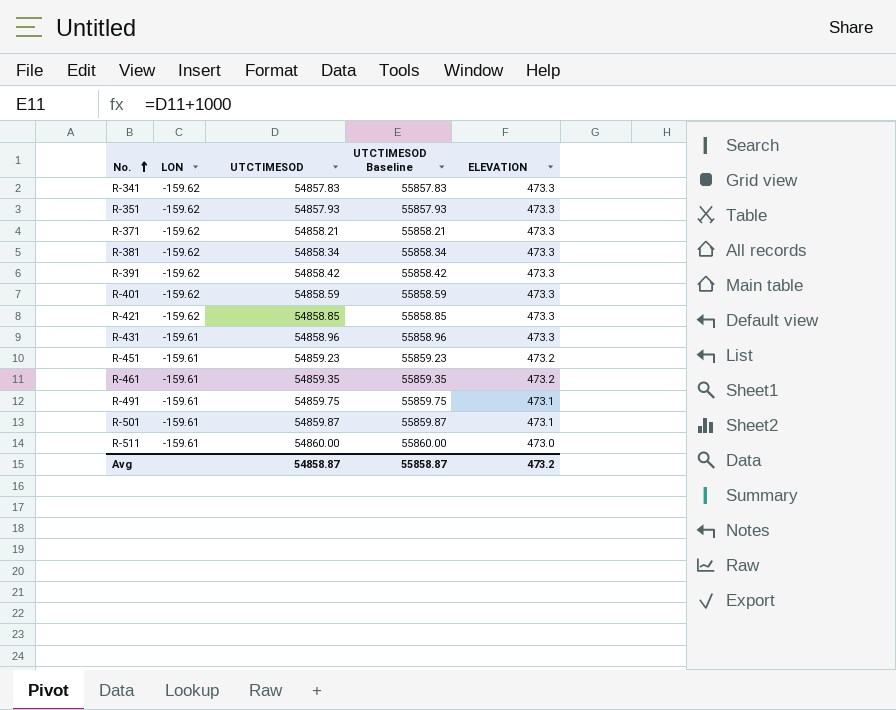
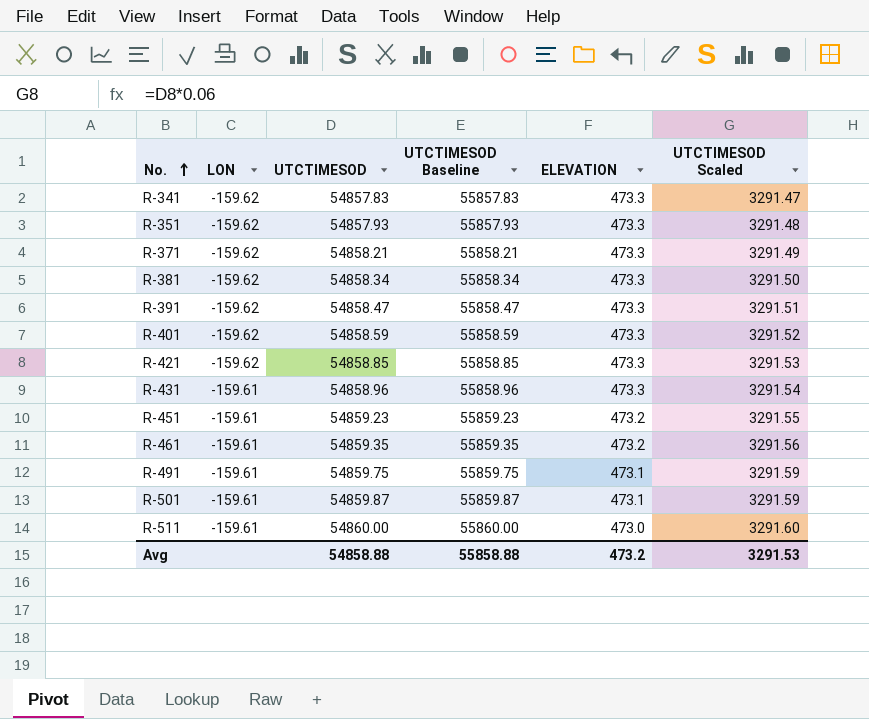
column UTCTIMESOD Scaled | formula: none -> [UTCTIMESOD] * 0.06
R-391 | UTCTIMESOD: 54858.42 -> 54858.47
R-391 | UTCTIMESOD Baseline: 55858.42 -> 55858.47
Avg | UTCTIMESOD: 54858.87 -> 54858.88
Avg | UTCTIMESOD Baseline: 55858.87 -> 55858.88

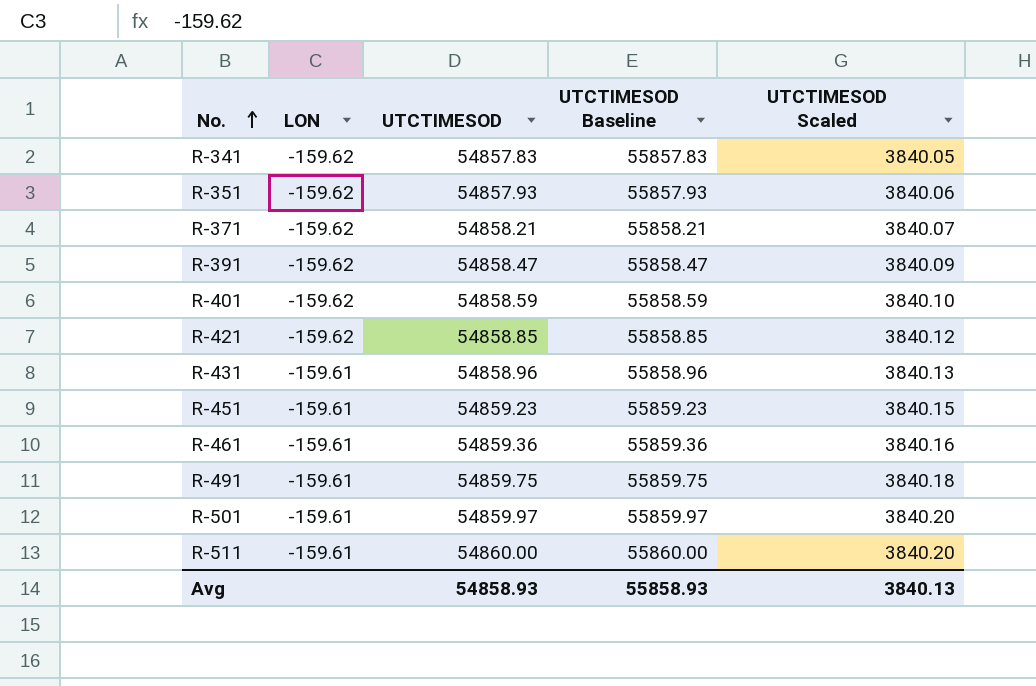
column ELEVATION | position: 5 -> none
column UTCTIMESOD Scaled | formula: [UTCTIMESOD] * 0.06 -> [UTCTIMESOD] * 0.07
row R-381: -159.62 | 54858.34 | 55858.34 | 473.3 | 3291.50 -> none
R-461 | UTCTIMESOD: 54859.35 -> 54859.36
R-461 | UTCTIMESOD Baseline: 55859.35 -> 55859.36
R-501 | UTCTIMESOD: 54859.87 -> 54859.97
R-501 | UTCTIMESOD Baseline: 55859.87 -> 55859.97
Avg | UTCTIMESOD: 54858.88 -> 54858.93
Avg | UTCTIMESOD Baseline: 55858.88 -> 55858.93
Avg | UTCTIMESOD Scaled: 3291.53 -> 3840.13

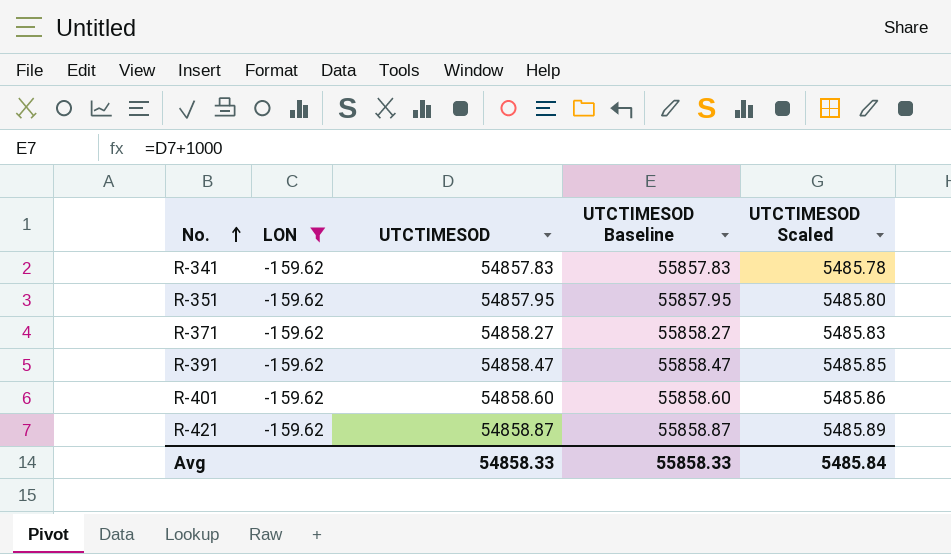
filter: none -> LON = -159.62
column UTCTIMESOD Scaled | formula: [UTCTIMESOD] * 0.07 -> [UTCTIMESOD] * 0.1
R-351 | UTCTIMESOD: 54857.93 -> 54857.95
R-351 | UTCTIMESOD Baseline: 55857.93 -> 55857.95
R-371 | UTCTIMESOD: 54858.21 -> 54858.27
R-371 | UTCTIMESOD Baseline: 55858.21 -> 55858.27
R-401 | UTCTIMESOD: 54858.59 -> 54858.60
R-401 | UTCTIMESOD Baseline: 55858.59 -> 55858.60
R-421 | UTCTIMESOD: 54858.85 -> 54858.87
R-421 | UTCTIMESOD Baseline: 55858.85 -> 55858.87
Avg | UTCTIMESOD: 54858.93 -> 54858.33
Avg | UTCTIMESOD Baseline: 55858.93 -> 55858.33
Avg | UTCTIMESOD Scaled: 3840.13 -> 5485.84

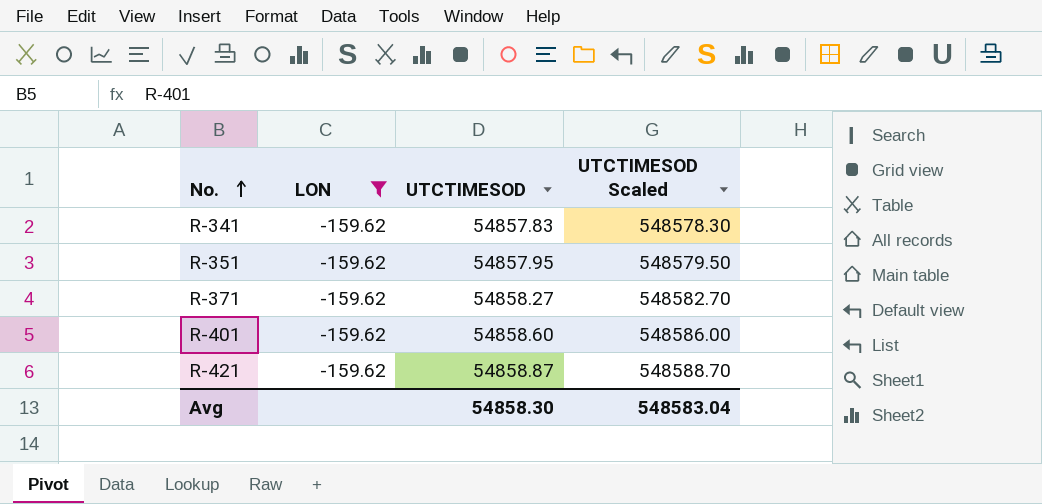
column UTCTIMESOD Baseline | formula: [UTCTIMESOD] + 1000 -> none
column UTCTIMESOD Scaled | formula: [UTCTIMESOD] * 0.1 -> [UTCTIMESOD] * 10
row R-391: -159.62 | 54858.47 | 55858.47 | 5485.85 -> none
Avg | UTCTIMESOD: 54858.33 -> 54858.30
Avg | UTCTIMESOD Scaled: 5485.84 -> 548583.04

